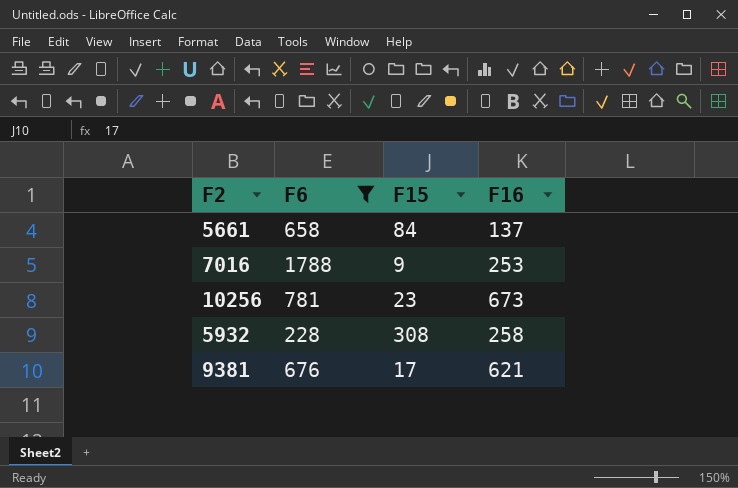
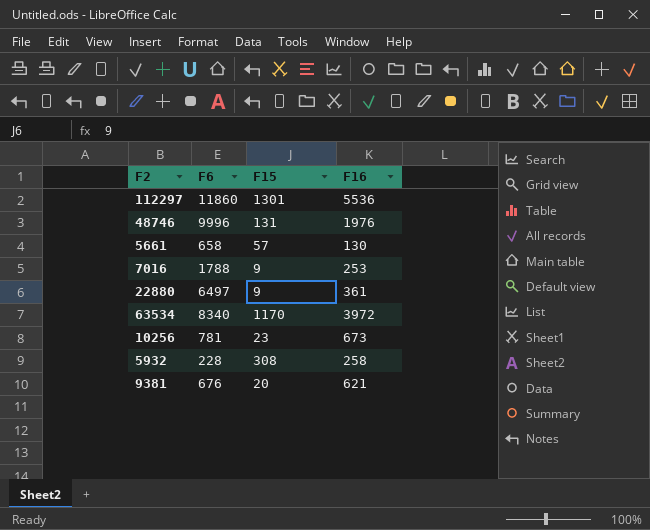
filter: F6 <= 1788 -> none
5661 | F15: 84 -> 57
5661 | F16: 137 -> 130
9381 | F15: 17 -> 20

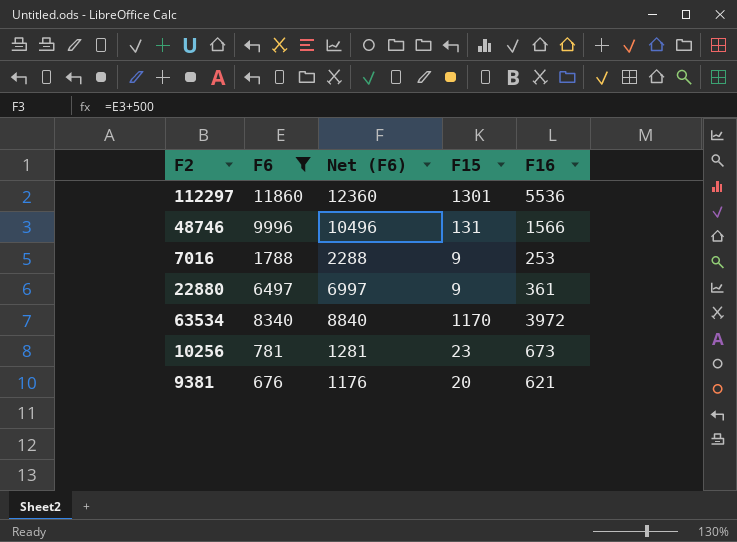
filter: none -> F6 >= 676
column Net (F6) | formula: none -> [F6] + 500
48746 | F16: 1976 -> 1566

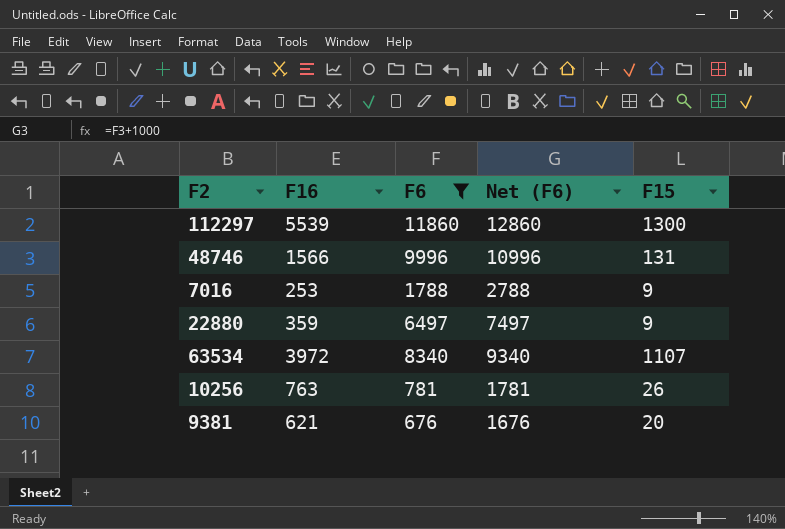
column F16 | position: 5 -> 2
column Net (F6) | formula: [F6] + 500 -> [F6] + 1000
112297 | F16: 5536 -> 5539
112297 | F15: 1301 -> 1300
22880 | F16: 361 -> 359
63534 | F15: 1170 -> 1107
10256 | F16: 673 -> 763
10256 | F15: 23 -> 26

